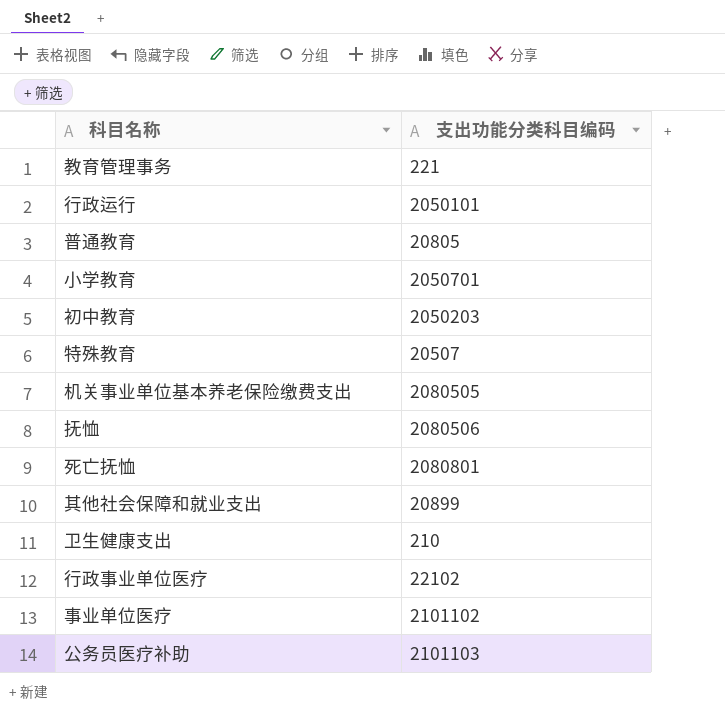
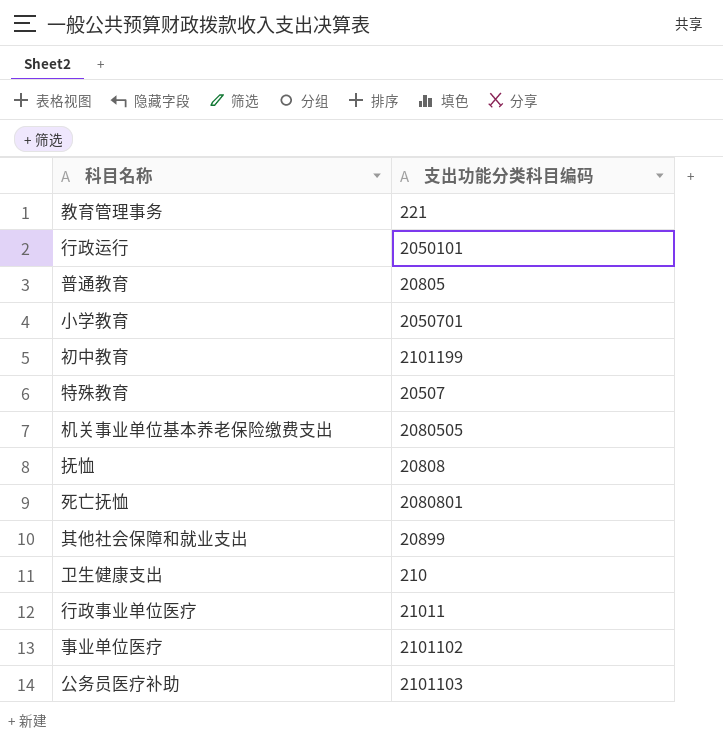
初中教育 | 支出功能分类科目编码: 2050203 -> 2101199
抚恤 | 支出功能分类科目编码: 2080506 -> 20808
行政事业单位医疗 | 支出功能分类科目编码: 22102 -> 21011

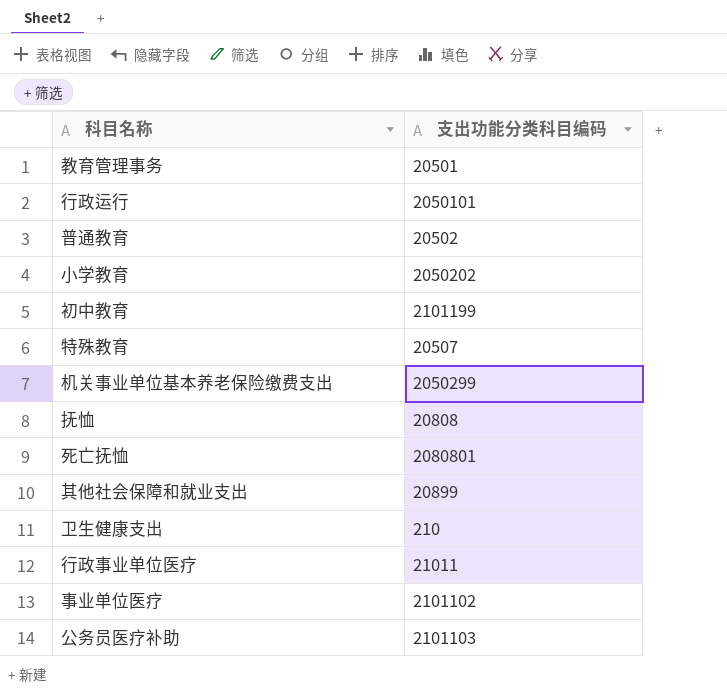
教育管理事务 | 支出功能分类科目编码: 221 -> 20501
普通教育 | 支出功能分类科目编码: 20805 -> 20502
小学教育 | 支出功能分类科目编码: 2050701 -> 2050202
机关事业单位基本养老保险缴费支出 | 支出功能分类科目编码: 2080505 -> 2050299

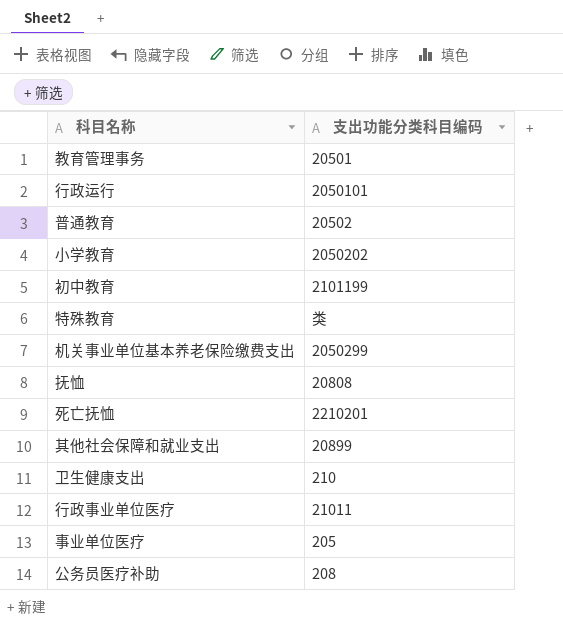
特殊教育 | 支出功能分类科目编码: 20507 -> 类
死亡抚恤 | 支出功能分类科目编码: 2080801 -> 2210201
事业单位医疗 | 支出功能分类科目编码: 2101102 -> 205
公务员医疗补助 | 支出功能分类科目编码: 2101103 -> 208

